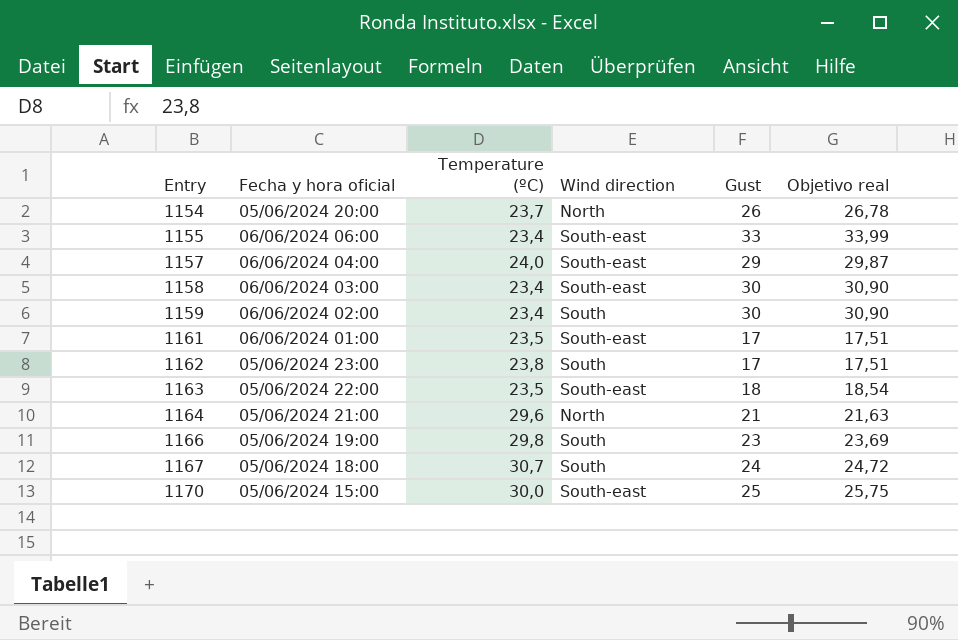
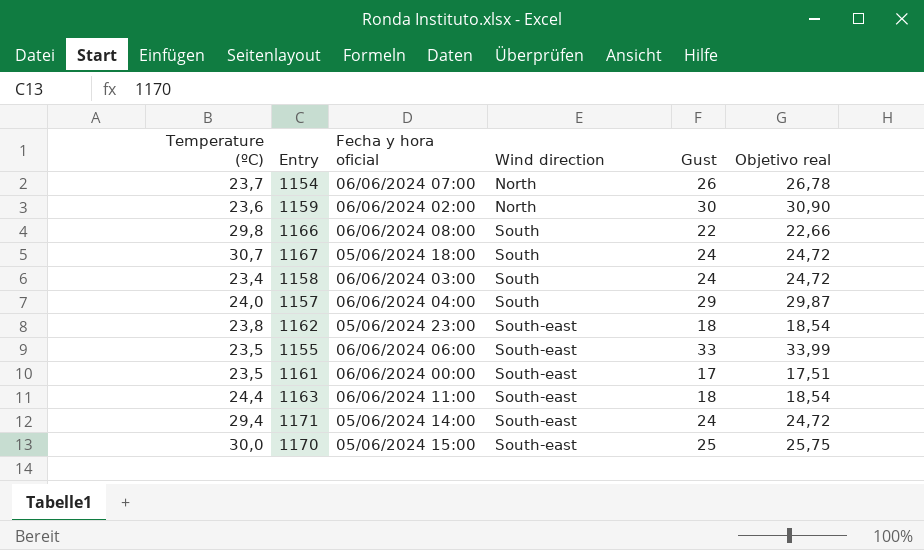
row order: Entry ascending -> Wind direction ascending
column Temperature (ºC) | position: 3 -> 1
row 1164: 05/06/2024 21:00 | 29,6 | North | 21 | 21,63 -> none
1154 | Fecha y hora oficial: 05/06/2024 20:00 -> 06/06/2024 07:00
1159 | Temperature (ºC): 23,4 -> 23,6
1159 | Wind direction: South -> North
1166 | Fecha y hora oficial: 05/06/2024 19:00 -> 06/06/2024 08:00
1166 | Gust: 23 -> 22
1166 | Objetivo real: 23,69 -> 22,66
1158 | Wind direction: South-east -> South
1158 | Gust: 30 -> 24
1158 | Objetivo real: 30,90 -> 24,72
1157 | Wind direction: South-east -> South
1162 | Wind direction: South -> South-east
1162 | Gust: 17 -> 18
1162 | Objetivo real: 17,51 -> 18,54
1155 | Temperature (ºC): 23,4 -> 23,5
1161 | Fecha y hora oficial: 06/06/2024 01:00 -> 06/06/2024 00:00
1163 | Temperature (ºC): 23,5 -> 24,4
1163 | Fecha y hora oficial: 05/06/2024 22:00 -> 06/06/2024 11:00
row 1171: none -> 29,4 | 05/06/2024 14:00 | South-east | 24 | 24,72

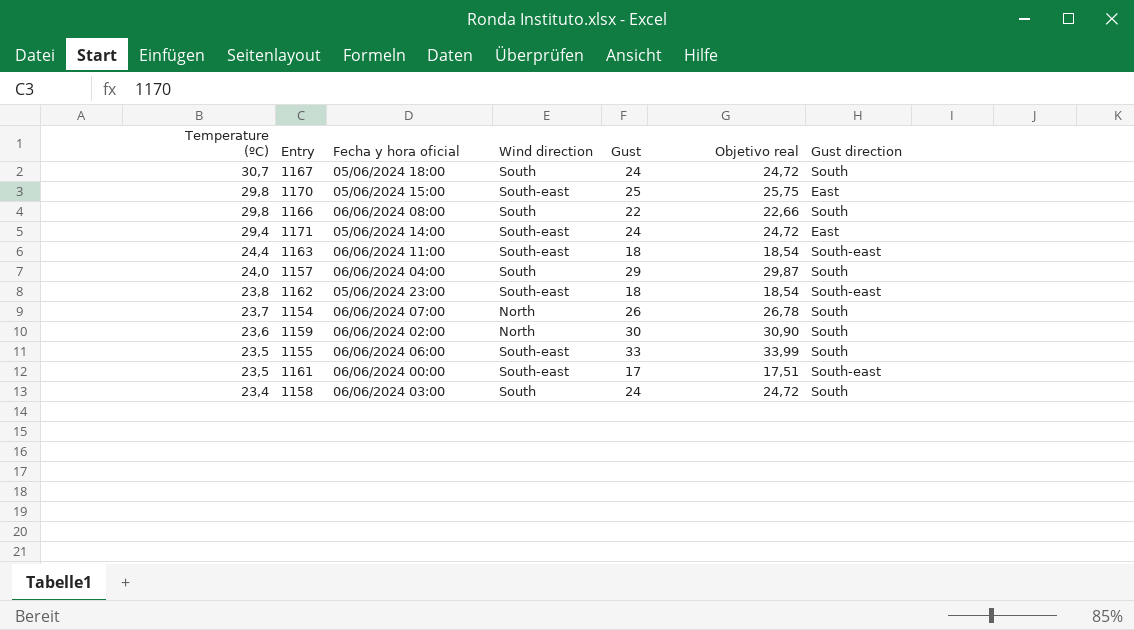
row order: Wind direction ascending -> Temperature (ºC) descending
column Gust direction | position: none -> 7
1170 | Temperature (ºC): 30,0 -> 29,8

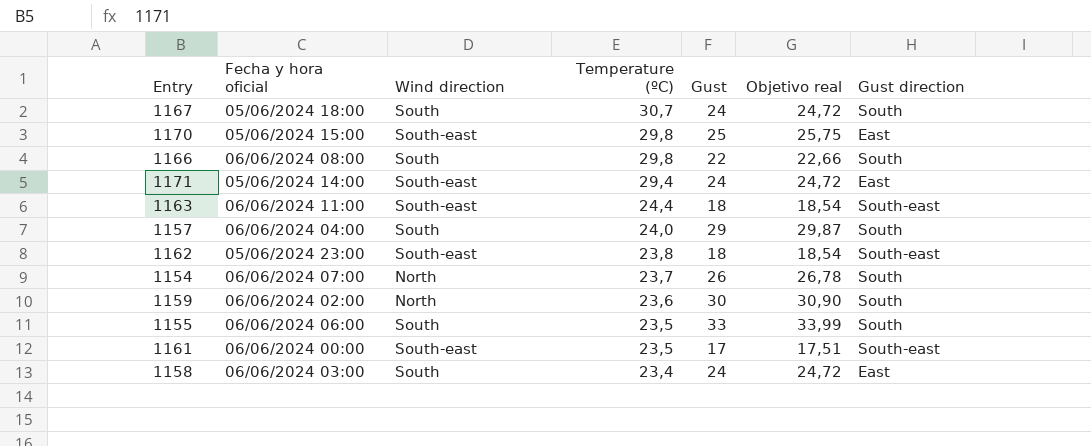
column Temperature (ºC) | position: 1 -> 4
1155 | Wind direction: South-east -> South
1158 | Gust direction: South -> East

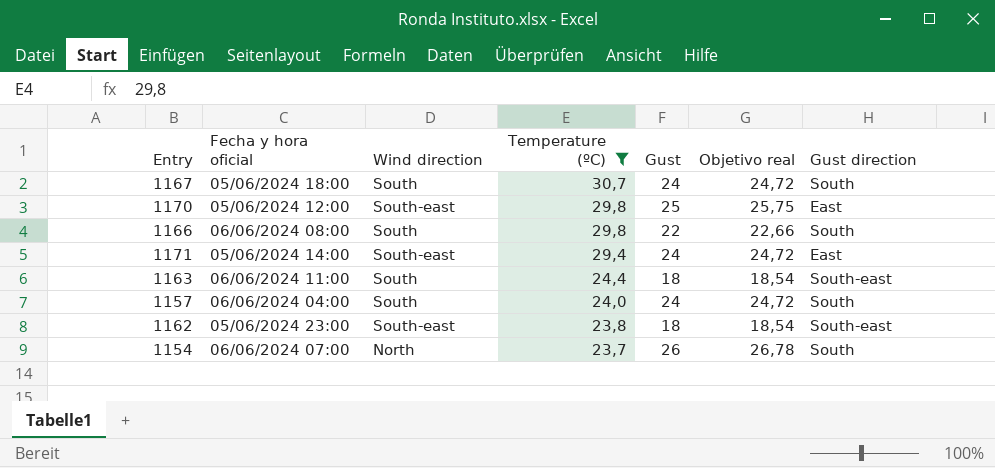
filter: none -> Temperature (ºC) >= 23,7
1170 | Fecha y hora oficial: 05/06/2024 15:00 -> 05/06/2024 12:00
1163 | Wind direction: South-east -> South
1157 | Gust: 29 -> 24
1157 | Objetivo real: 29,87 -> 24,72

